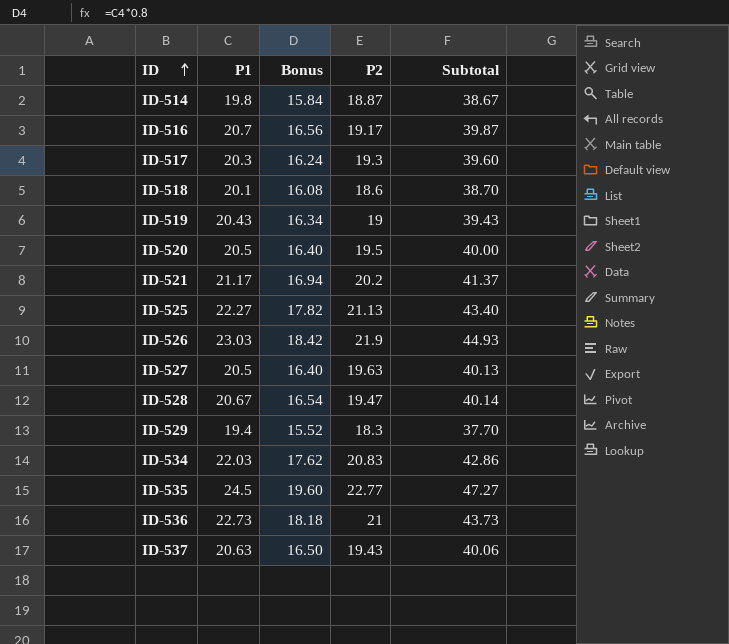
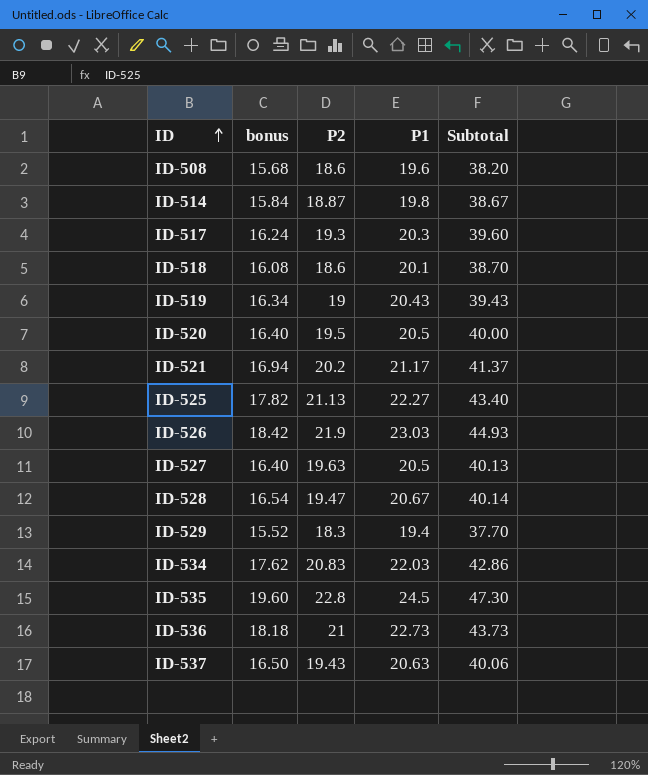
column name: Bonus -> bonus
column P1 | position: 2 -> 4
row ID-516: 20.7 | 16.56 | 19.17 | 39.87 -> none
row ID-508: none -> 15.68 | 18.6 | 19.6 | 38.20
ID-535 | P2: 22.77 -> 22.8
ID-535 | Subtotal: 47.27 -> 47.30

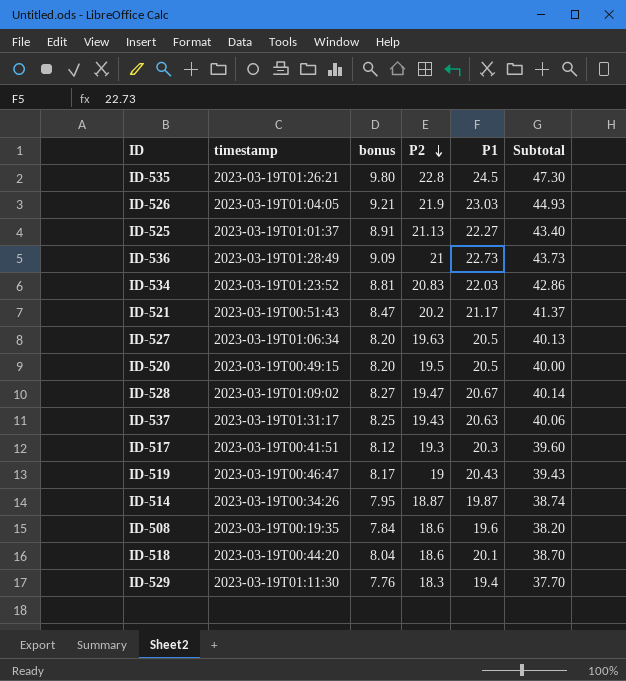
row order: ID ascending -> P2 descending
column timestamp | position: none -> 2
column bonus | formula: [P1] * 0.8 -> [P1] * 0.4
ID-514 | P1: 19.8 -> 19.87
ID-514 | Subtotal: 38.67 -> 38.74

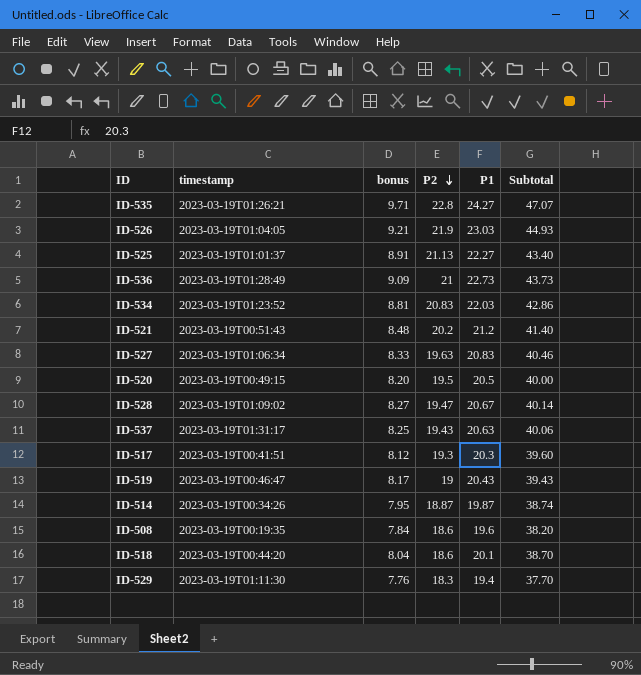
ID-535 | bonus: 9.80 -> 9.71
ID-535 | P1: 24.5 -> 24.27
ID-535 | Subtotal: 47.30 -> 47.07
ID-521 | bonus: 8.47 -> 8.48
ID-521 | P1: 21.17 -> 21.2
ID-521 | Subtotal: 41.37 -> 41.40
ID-527 | bonus: 8.20 -> 8.33
ID-527 | P1: 20.5 -> 20.83
ID-527 | Subtotal: 40.13 -> 40.46

